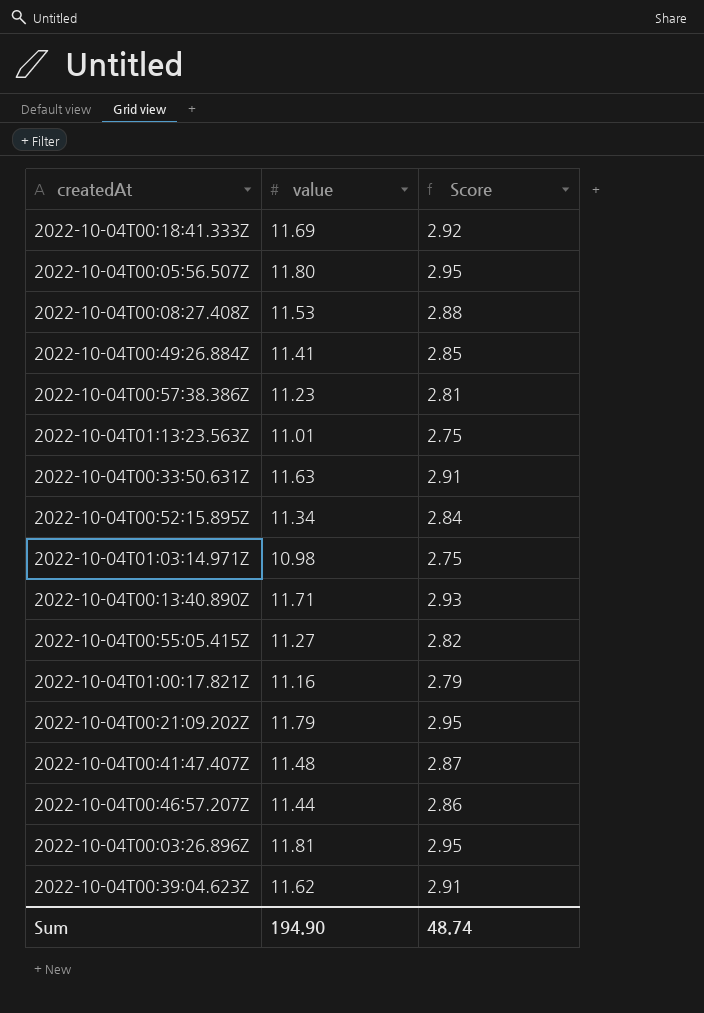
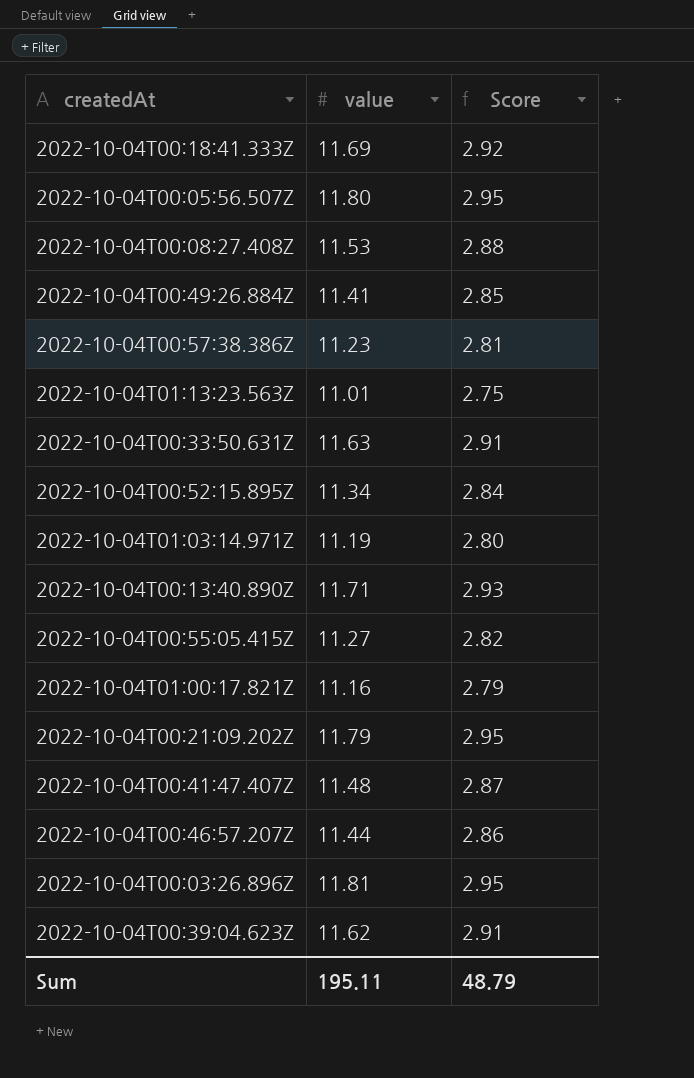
2022-10-04T01:03:14.971Z | value: 10.98 -> 11.19
2022-10-04T01:03:14.971Z | Score: 2.75 -> 2.80
Sum | value: 194.90 -> 195.11
Sum | Score: 48.74 -> 48.79

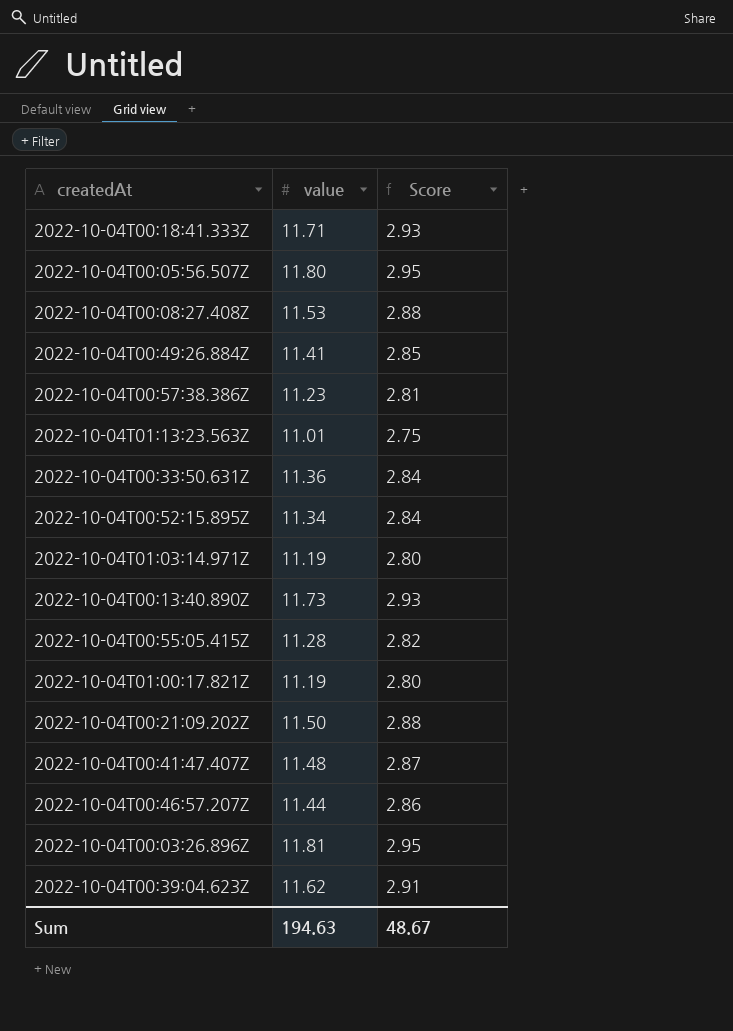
2022-10-04T00:18:41.333Z | value: 11.69 -> 11.71
2022-10-04T00:18:41.333Z | Score: 2.92 -> 2.93
2022-10-04T00:33:50.631Z | value: 11.63 -> 11.36
2022-10-04T00:33:50.631Z | Score: 2.91 -> 2.84
2022-10-04T00:13:40.890Z | value: 11.71 -> 11.73
2022-10-04T00:55:05.415Z | value: 11.27 -> 11.28
2022-10-04T01:00:17.821Z | value: 11.16 -> 11.19
2022-10-04T01:00:17.821Z | Score: 2.79 -> 2.80
2022-10-04T00:21:09.202Z | value: 11.79 -> 11.50
2022-10-04T00:21:09.202Z | Score: 2.95 -> 2.88
Sum | value: 195.11 -> 194.63
Sum | Score: 48.79 -> 48.67

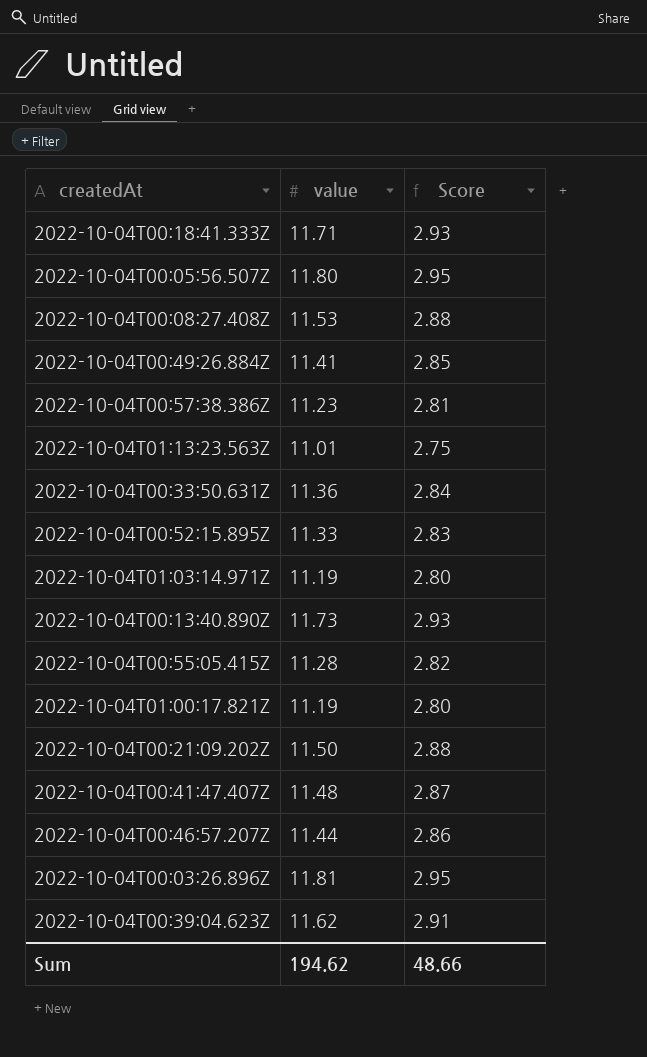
2022-10-04T00:52:15.895Z | value: 11.34 -> 11.33
2022-10-04T00:52:15.895Z | Score: 2.84 -> 2.83
Sum | value: 194.63 -> 194.62
Sum | Score: 48.67 -> 48.66

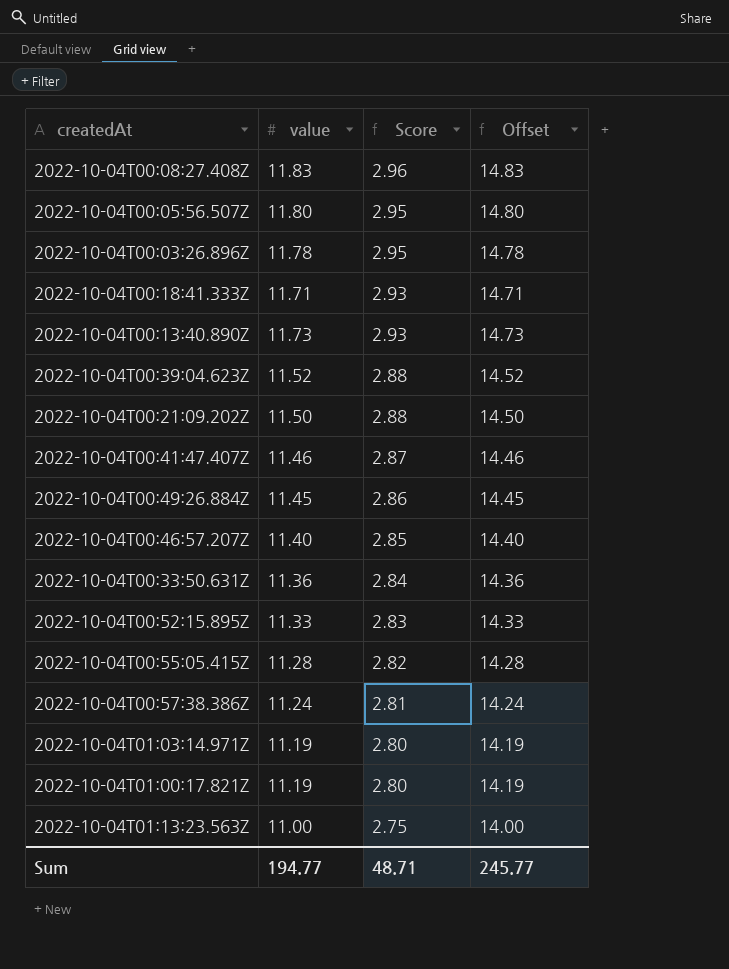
row order: none -> Score descending
column Offset | formula: none -> [value] + 3
2022-10-04T00:08:27.408Z | value: 11.53 -> 11.83
2022-10-04T00:08:27.408Z | Score: 2.88 -> 2.96
2022-10-04T00:03:26.896Z | value: 11.81 -> 11.78
2022-10-04T00:39:04.623Z | value: 11.62 -> 11.52
2022-10-04T00:39:04.623Z | Score: 2.91 -> 2.88
2022-10-04T00:41:47.407Z | value: 11.48 -> 11.46
2022-10-04T00:49:26.884Z | value: 11.41 -> 11.45
2022-10-04T00:49:26.884Z | Score: 2.85 -> 2.86
2022-10-04T00:46:57.207Z | value: 11.44 -> 11.40
2022-10-04T00:46:57.207Z | Score: 2.86 -> 2.85
2022-10-04T00:57:38.386Z | value: 11.23 -> 11.24
2022-10-04T01:13:23.563Z | value: 11.01 -> 11.00
Sum | value: 194.62 -> 194.77
Sum | Score: 48.66 -> 48.71

